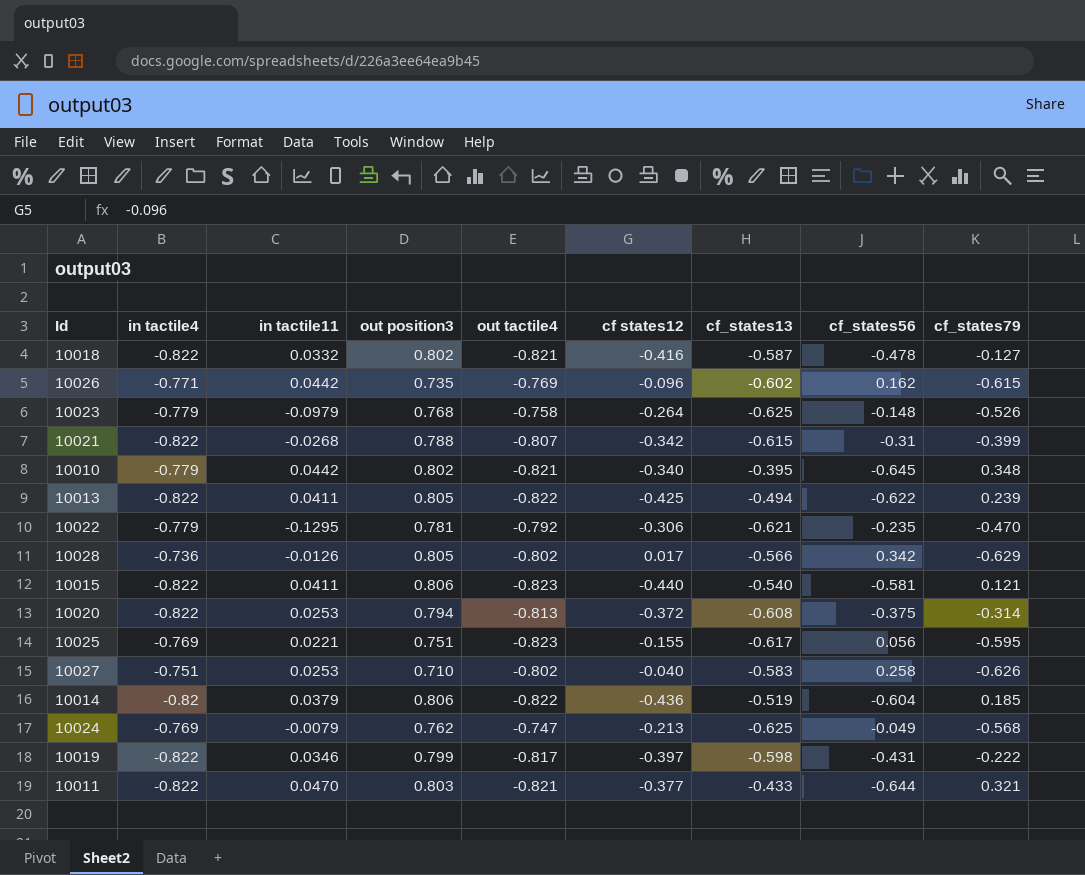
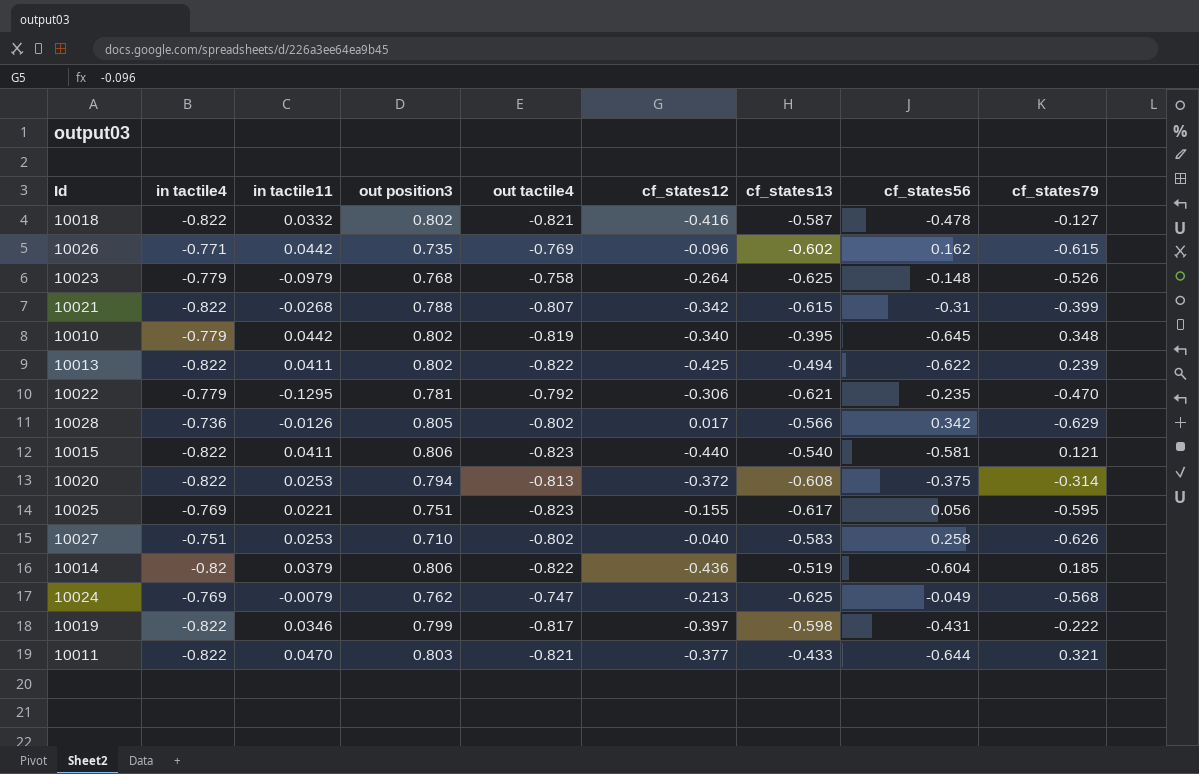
column name: cf states12 -> cf_states12
10010 | out tactile4: -0.821 -> -0.819
10013 | out position3: 0.805 -> 0.802

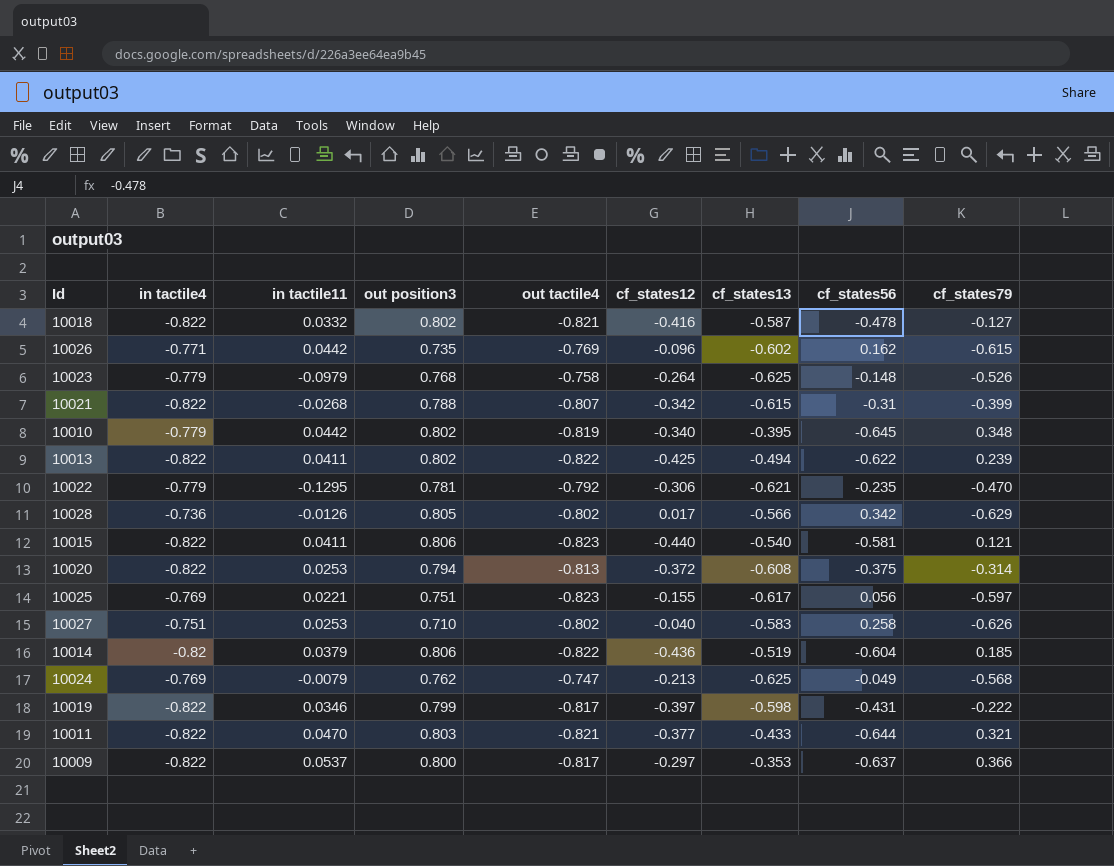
10025 | cf_states79: -0.595 -> -0.597
row 10009: none -> -0.822 | 0.0537 | 0.800 | -0.817 | -0.297 | -0.353 | -0.637 | 0.366

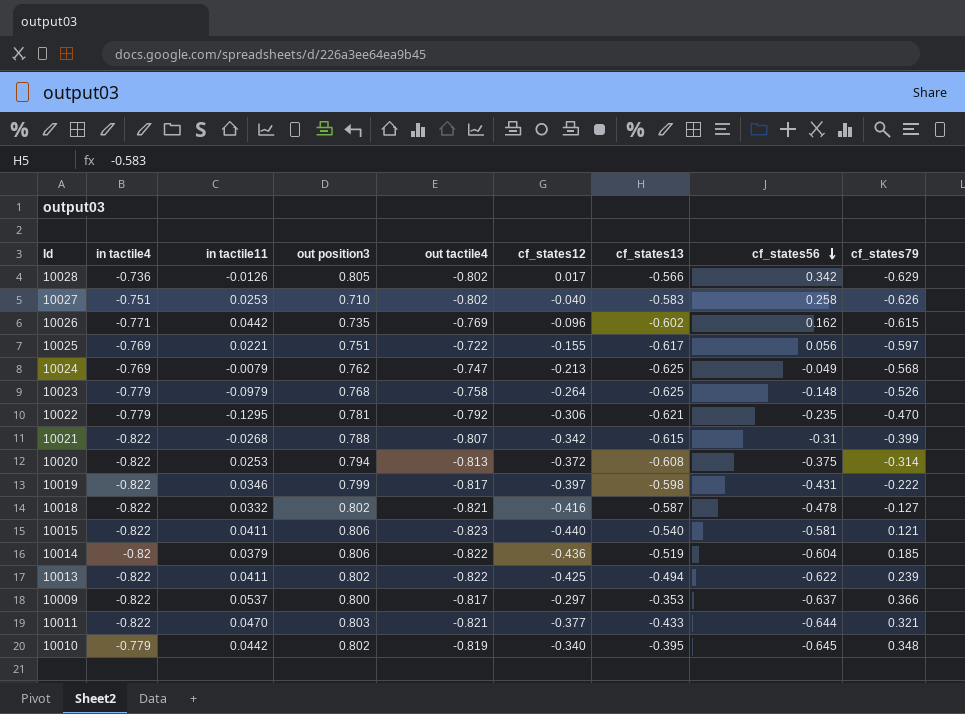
row order: none -> cf_states56 descending
10025 | out tactile4: -0.823 -> -0.722

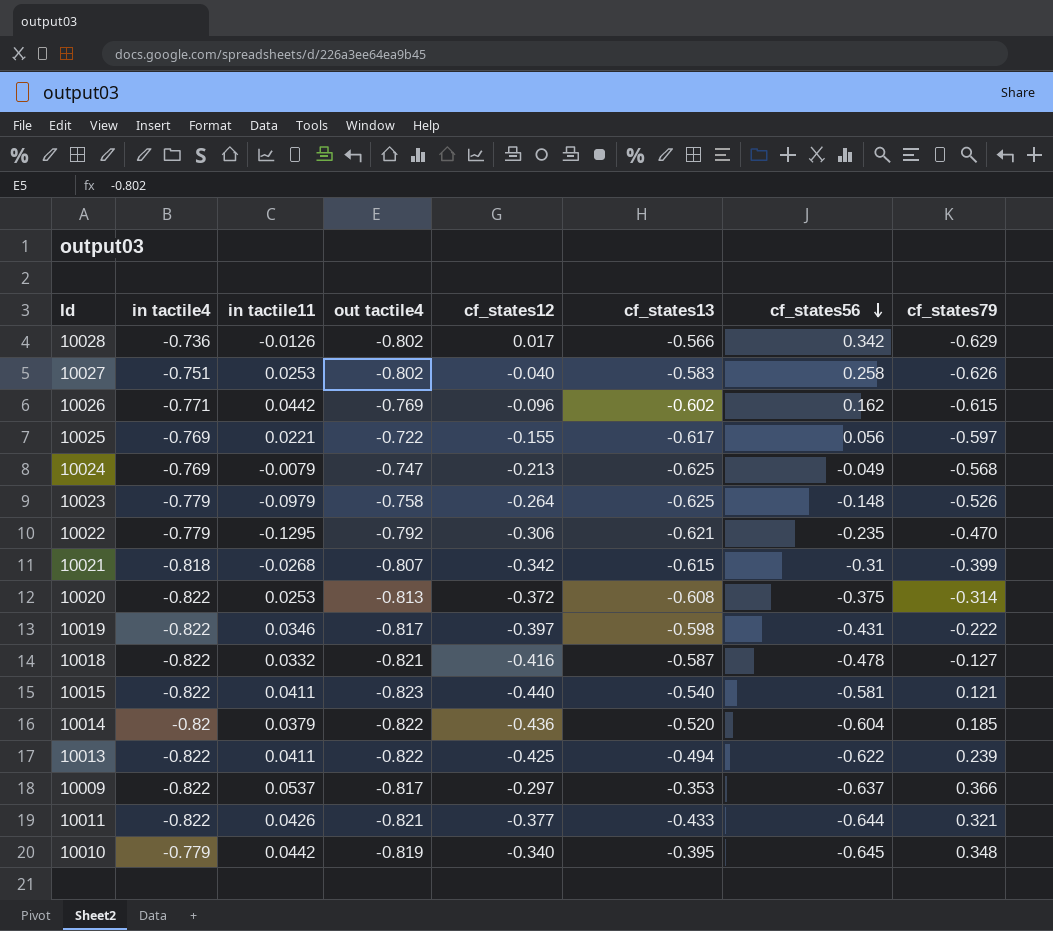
column out position3 | position: 4 -> none
10021 | in tactile4: -0.822 -> -0.818
10014 | cf_states13: -0.519 -> -0.520
10011 | in tactile11: 0.0470 -> 0.0426

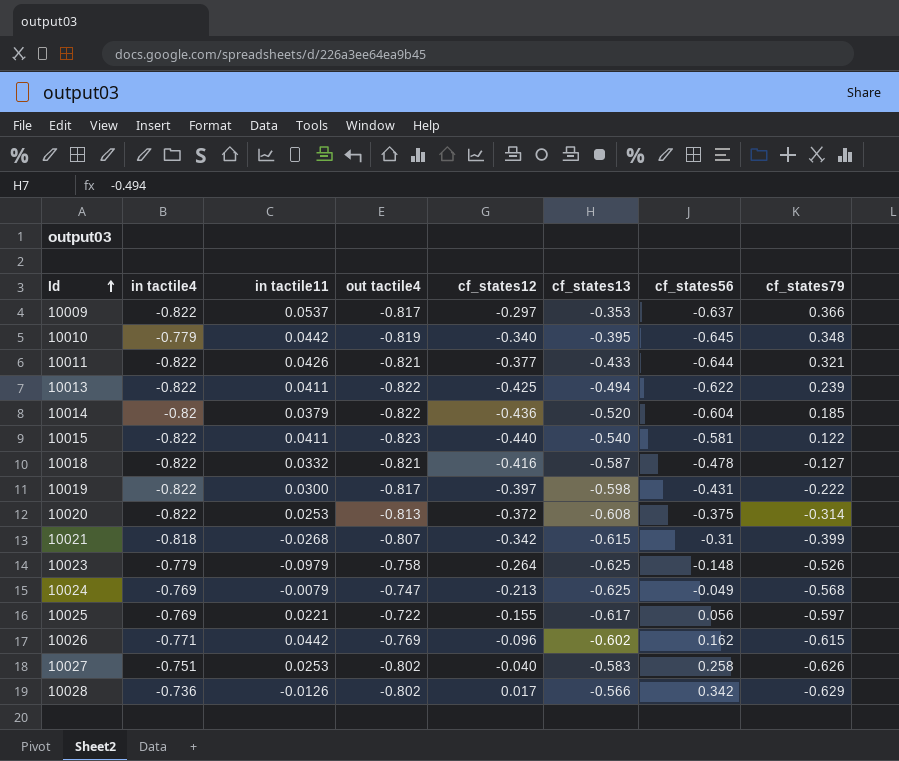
row order: cf_states56 descending -> Id ascending
row 10022: -0.779 | -0.1295 | -0.792 | -0.306 | -0.621 | -0.235 | -0.470 -> none
10015 | cf_states79: 0.121 -> 0.122
10019 | in tactile11: 0.0346 -> 0.0300

